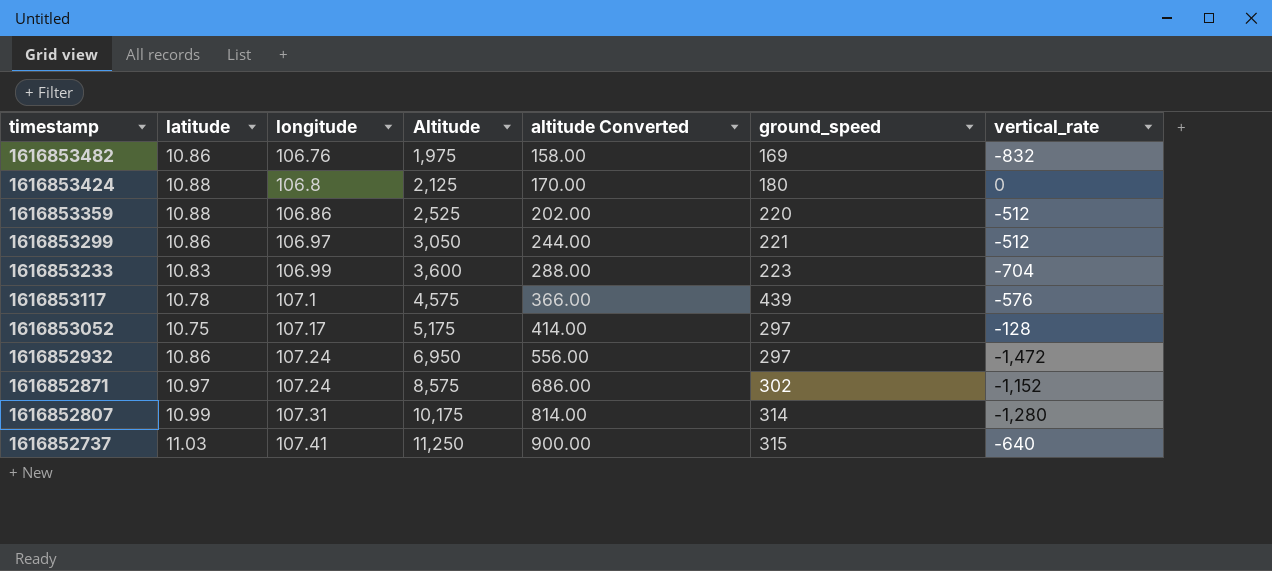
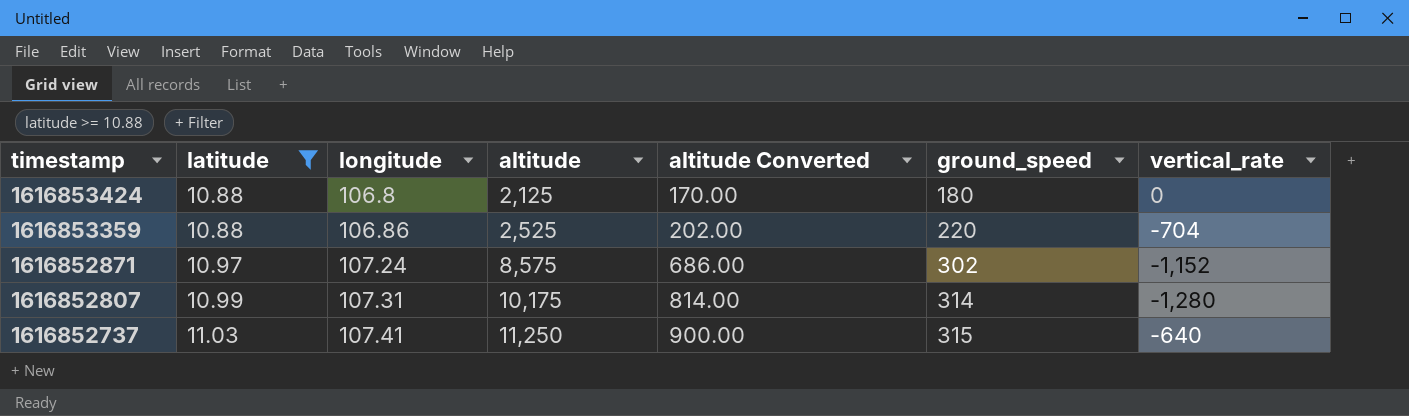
filter: none -> latitude >= 10.88
column name: Altitude -> altitude
1616853359 | vertical_rate: -512 -> -704

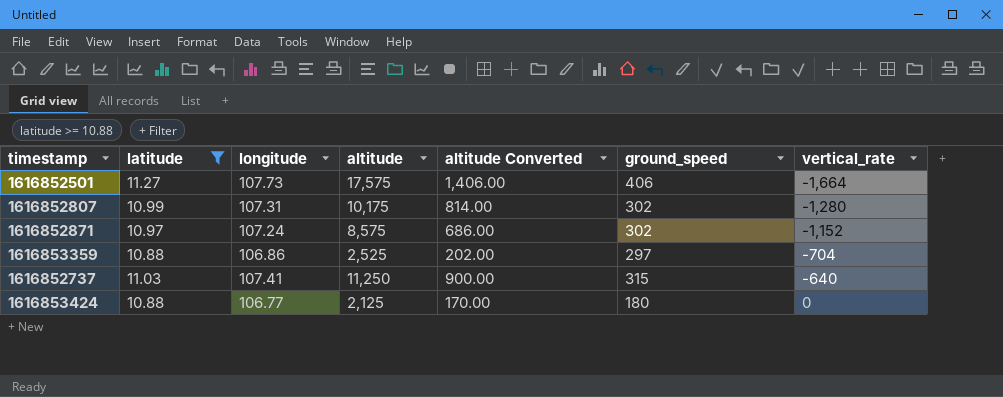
row order: timestamp descending -> vertical_rate ascending
row 1616852501: none -> 11.27 | 107.73 | 17,575 | 1,406.00 | 406 | -1,664
1616852807 | ground_speed: 314 -> 302
1616853359 | ground_speed: 220 -> 297
1616853424 | longitude: 106.8 -> 106.77

